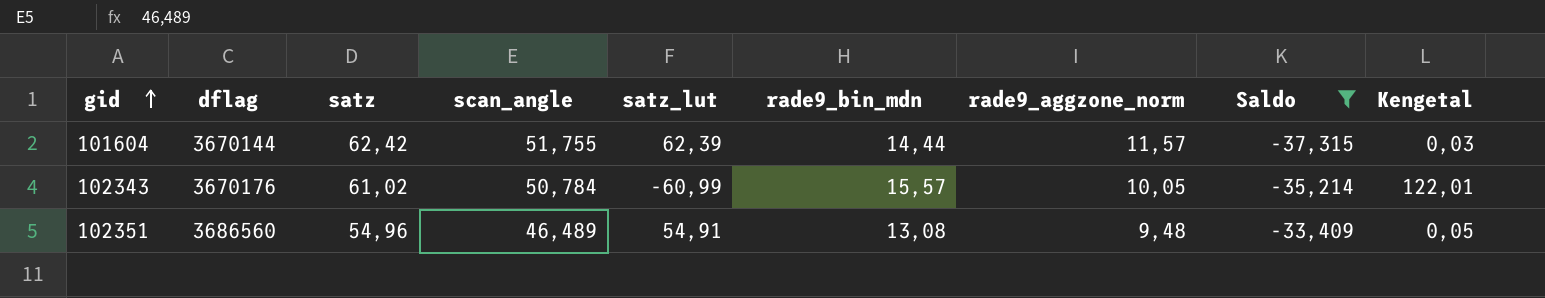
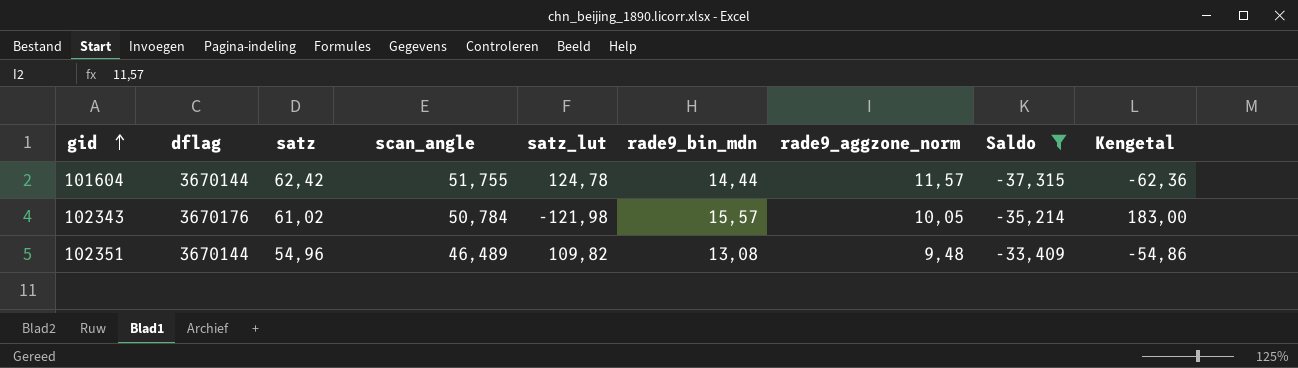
101604 | satz_lut: 62,39 -> 124,78
101604 | Kengetal: 0,03 -> -62,36
102343 | satz_lut: -60,99 -> -121,98
102343 | Kengetal: 122,01 -> 183,00
102351 | dflag: 3686560 -> 3670144
102351 | satz_lut: 54,91 -> 109,82
102351 | Kengetal: 0,05 -> -54,86

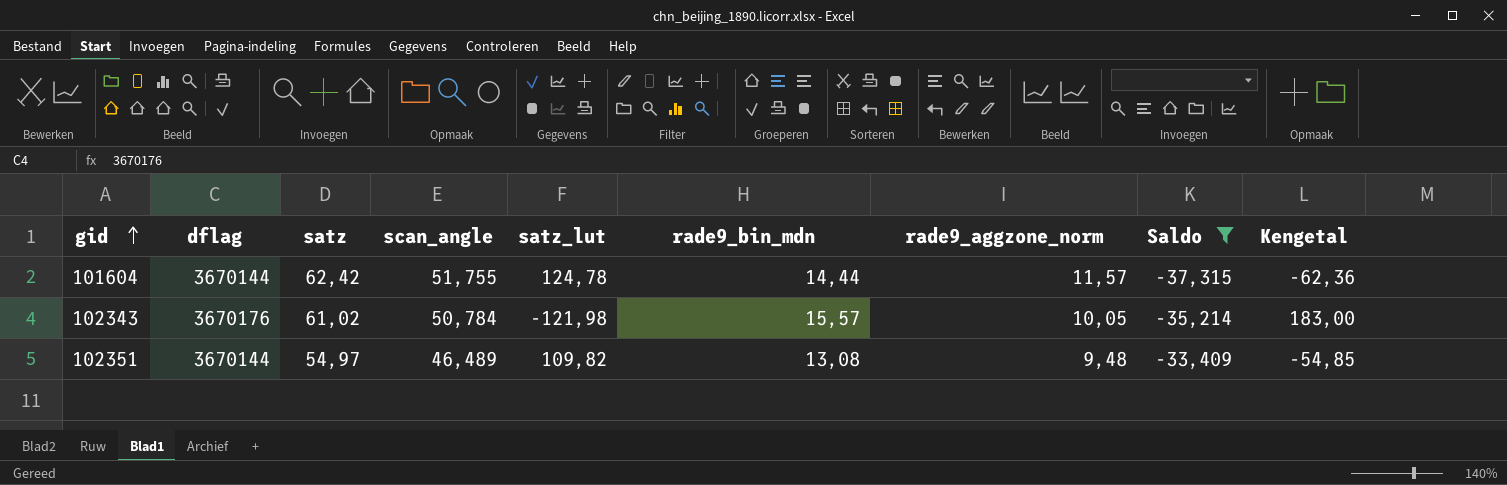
102351 | satz: 54,96 -> 54,97
102351 | Kengetal: -54,86 -> -54,85

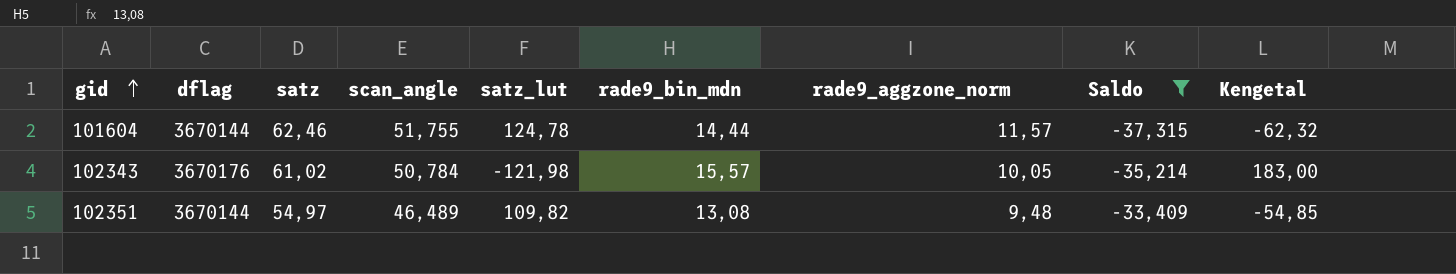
101604 | satz: 62,42 -> 62,46
101604 | Kengetal: -62,36 -> -62,32

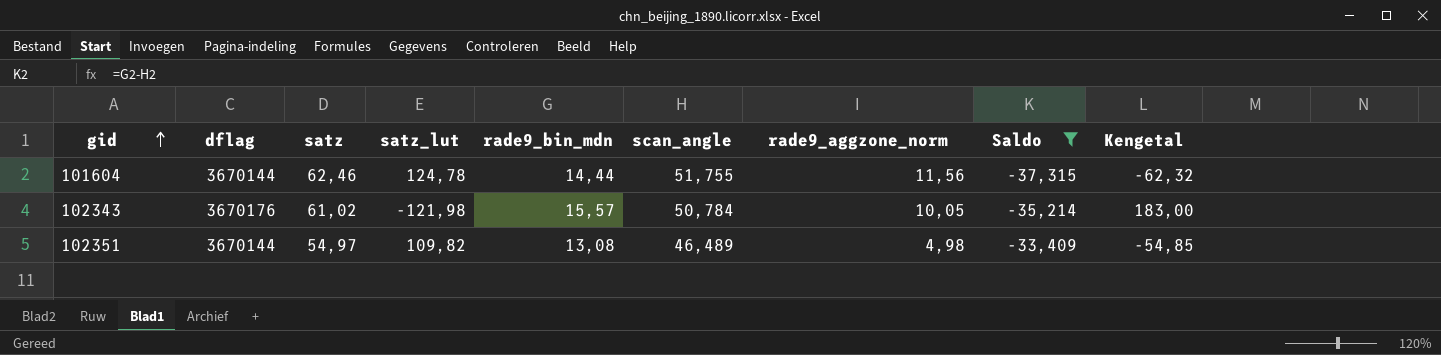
column scan_angle | position: 4 -> 6
101604 | rade9_aggzone_norm: 11,57 -> 11,56
102351 | rade9_aggzone_norm: 9,48 -> 4,98

